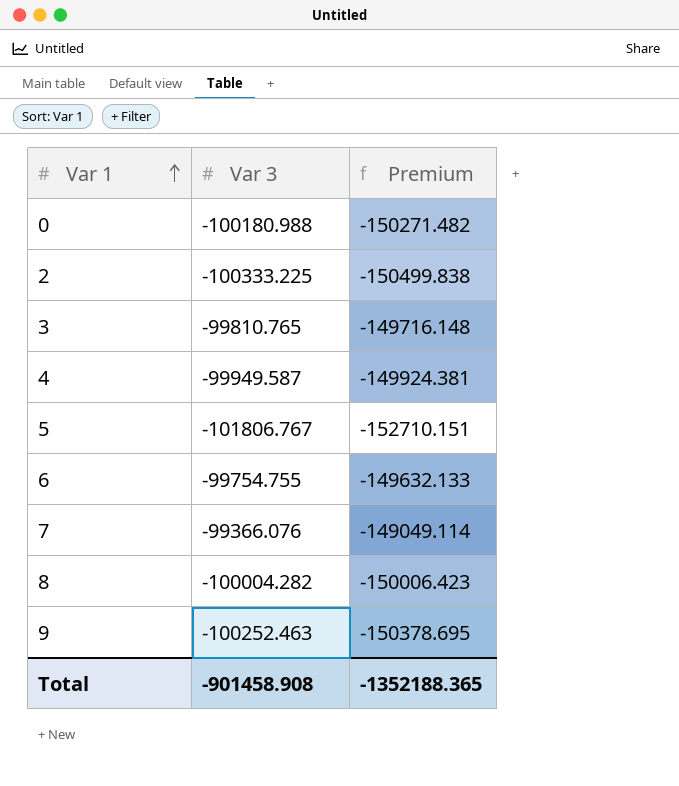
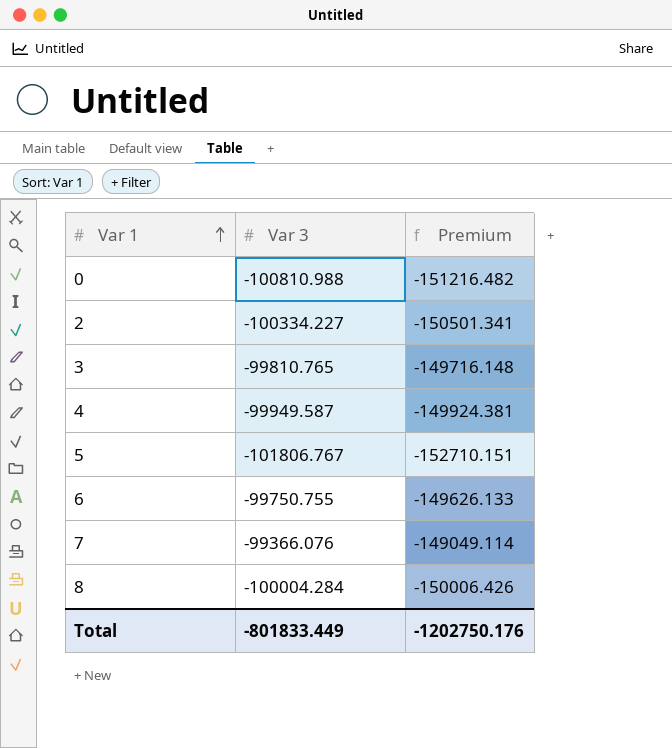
row 9: -100252.463 | -150378.695 -> none
0 | Var 3: -100180.988 -> -100810.988
0 | Premium: -150271.482 -> -151216.482
2 | Var 3: -100333.225 -> -100334.227
2 | Premium: -150499.838 -> -150501.341
6 | Var 3: -99754.755 -> -99750.755
6 | Premium: -149632.133 -> -149626.133
8 | Var 3: -100004.282 -> -100004.284
8 | Premium: -150006.423 -> -150006.426
Total | Var 3: -901458.908 -> -801833.449
Total | Premium: -1352188.365 -> -1202750.176

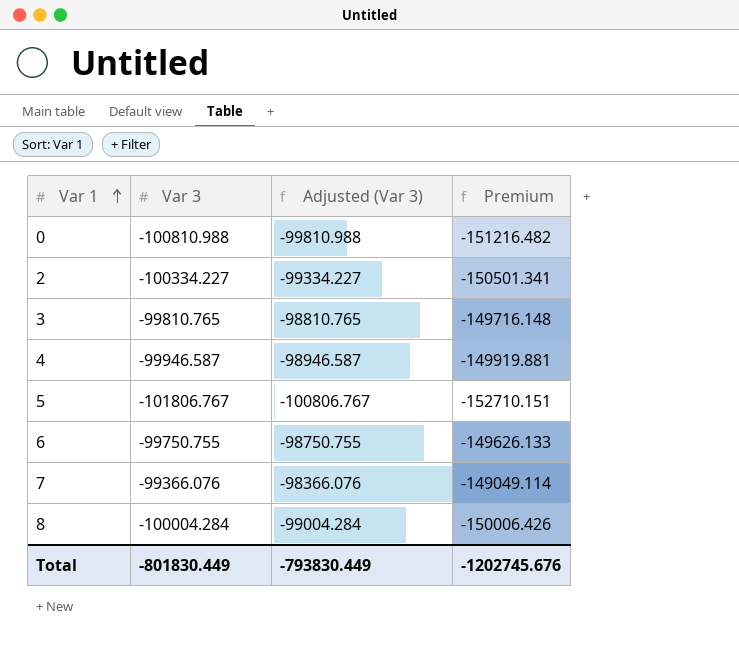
column Adjusted (Var 3) | formula: none -> [Var 3] + 1000
4 | Var 3: -99949.587 -> -99946.587
4 | Premium: -149924.381 -> -149919.881
Total | Var 3: -801833.449 -> -801830.449
Total | Premium: -1202750.176 -> -1202745.676

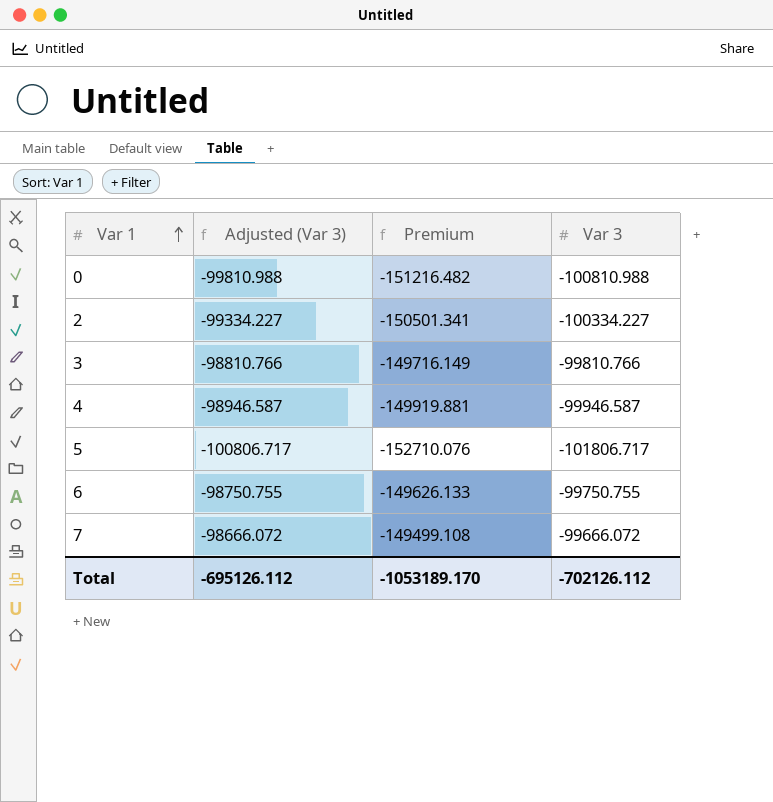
column Var 3 | position: 2 -> 4
row 8: -100004.284 | -99004.284 | -150006.426 -> none
3 | Adjusted (Var 3): -98810.765 -> -98810.766
3 | Premium: -149716.148 -> -149716.149
3 | Var 3: -99810.765 -> -99810.766
5 | Adjusted (Var 3): -100806.767 -> -100806.717
5 | Premium: -152710.151 -> -152710.076
5 | Var 3: -101806.767 -> -101806.717
7 | Adjusted (Var 3): -98366.076 -> -98666.072
7 | Premium: -149049.114 -> -149499.108
7 | Var 3: -99366.076 -> -99666.072
Total | Adjusted (Var 3): -793830.449 -> -695126.112
Total | Premium: -1202745.676 -> -1053189.170
Total | Var 3: -801830.449 -> -702126.112

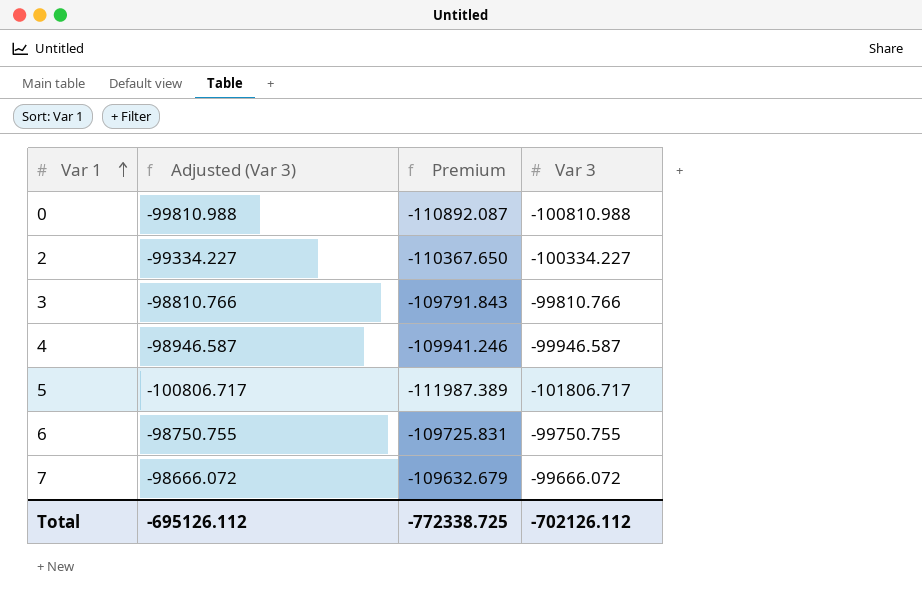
column Premium | formula: [Var 3] * 1.5 -> [Var 3] * 1.1
Total | Premium: -1053189.170 -> -772338.725

